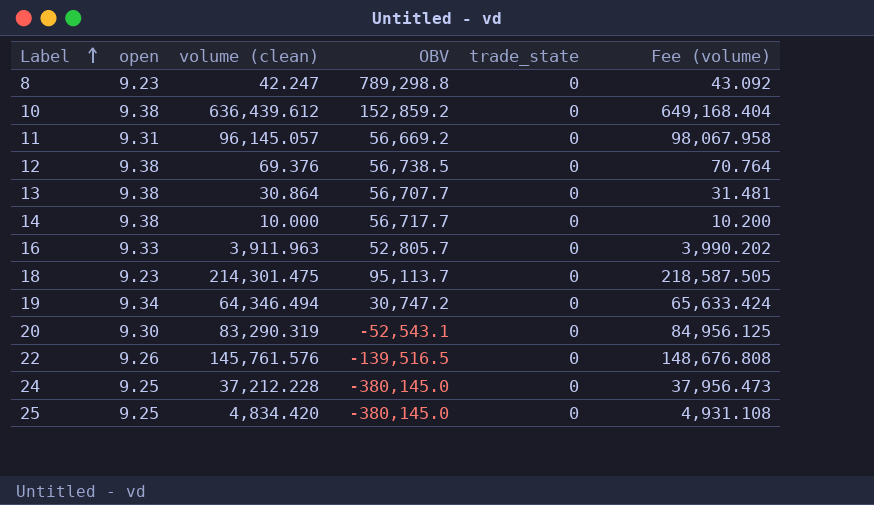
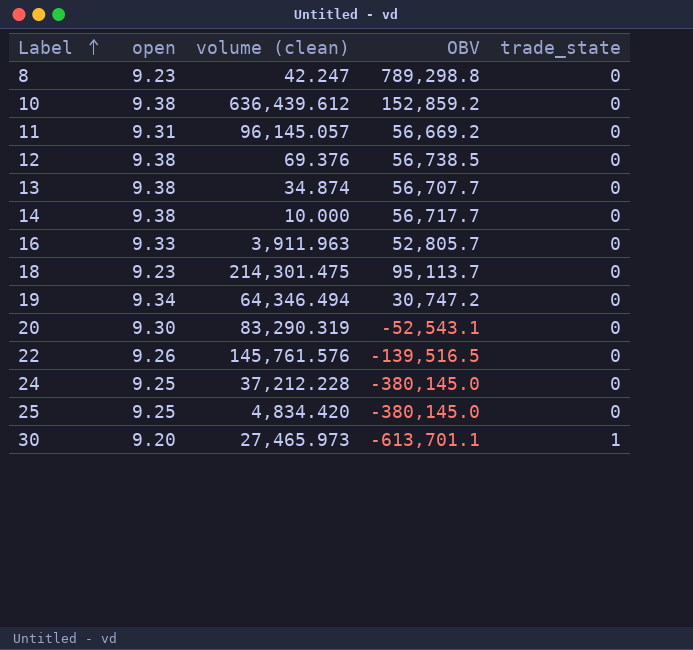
column Fee (volume) | formula: [volume (clean)] * 1.02 -> none
13 | volume (clean): 30.864 -> 34.874
row 30: none -> 9.20 | 27,465.973 | -613,701.1 | 1

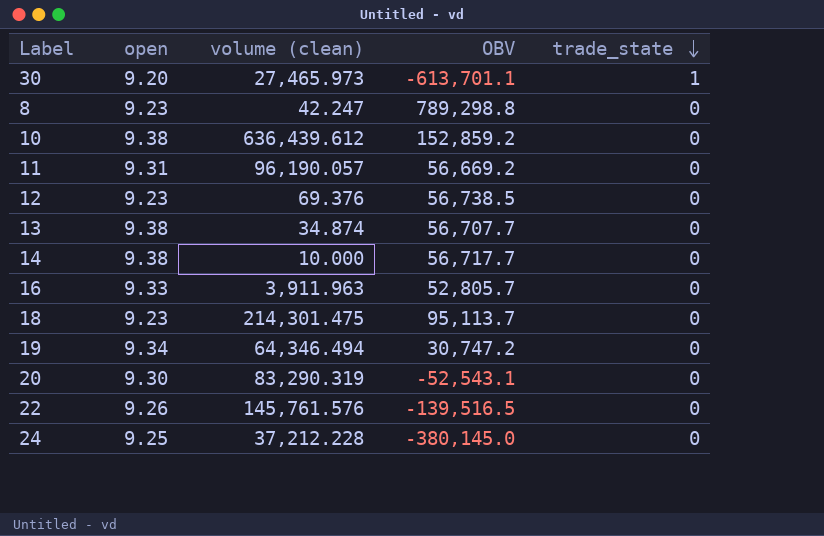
row order: Label ascending -> trade_state descending
row 25: 9.25 | 4,834.420 | -380,145.0 | 0 -> none
11 | volume (clean): 96,145.057 -> 96,190.057
12 | open: 9.38 -> 9.23

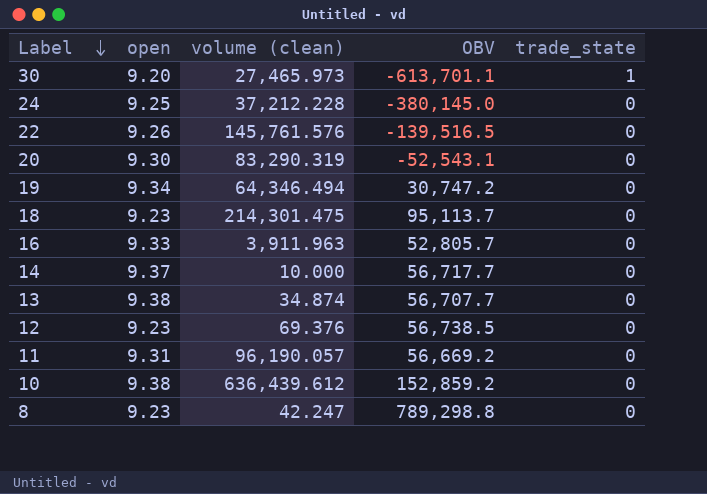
row order: trade_state descending -> Label descending
14 | open: 9.38 -> 9.37

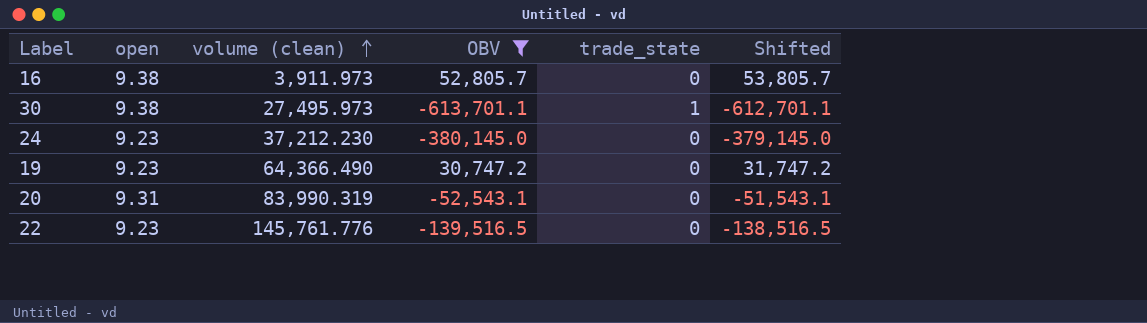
filter: none -> OBV <= 52,805.7
row order: Label descending -> volume (clean) ascending
column Shifted | formula: none -> [OBV] + 1000
16 | open: 9.33 -> 9.38
16 | volume (clean): 3,911.963 -> 3,911.973
30 | open: 9.20 -> 9.38
30 | volume (clean): 27,465.973 -> 27,495.973
24 | open: 9.25 -> 9.23
24 | volume (clean): 37,212.228 -> 37,212.230
19 | open: 9.34 -> 9.23
19 | volume (clean): 64,346.494 -> 64,366.490
20 | open: 9.30 -> 9.31
20 | volume (clean): 83,290.319 -> 83,990.319
22 | open: 9.26 -> 9.23
22 | volume (clean): 145,761.576 -> 145,761.776

